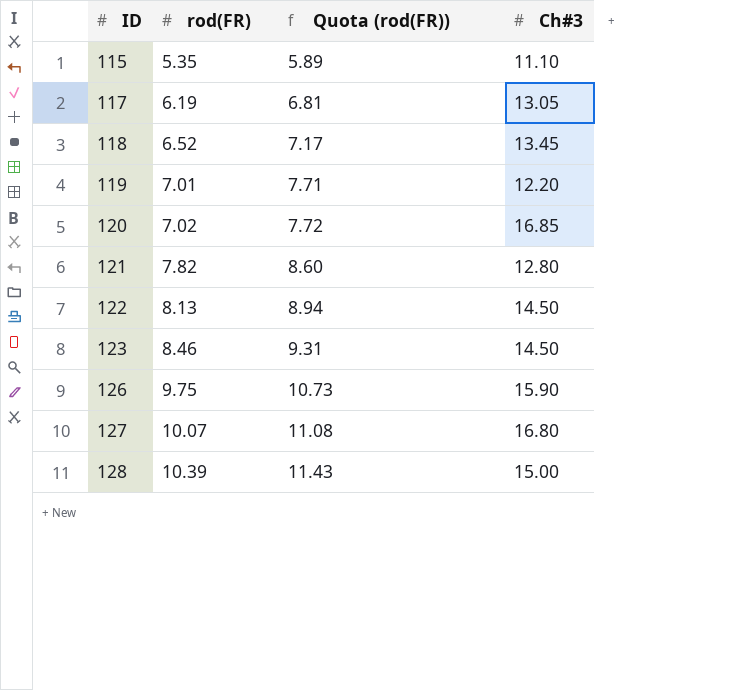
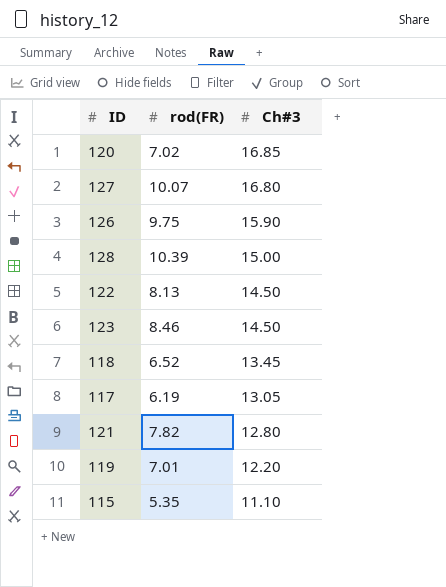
row order: ID ascending -> Ch#3 descending
column Quota (rod(FR)) | formula: [rod(FR)] * 1.1 -> none

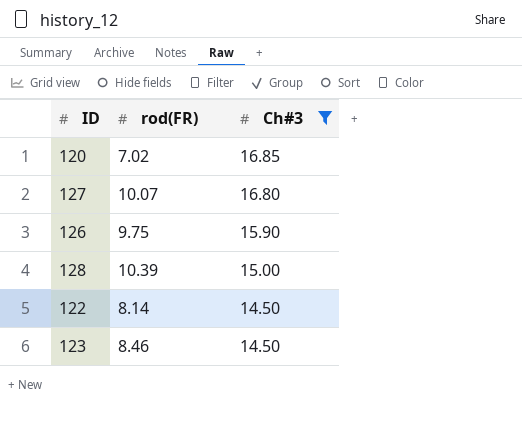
filter: none -> Ch#3 >= 14.50
122 | rod(FR): 8.13 -> 8.14

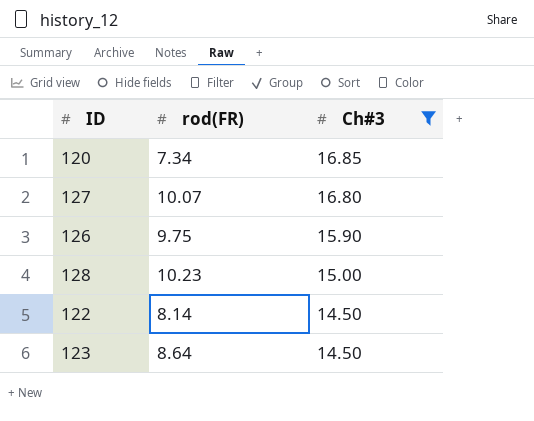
120 | rod(FR): 7.02 -> 7.34
128 | rod(FR): 10.39 -> 10.23
123 | rod(FR): 8.46 -> 8.64

